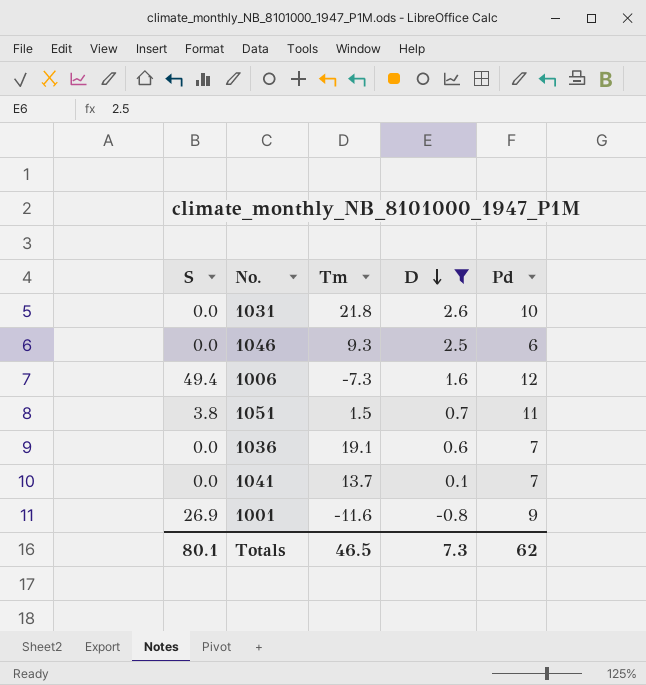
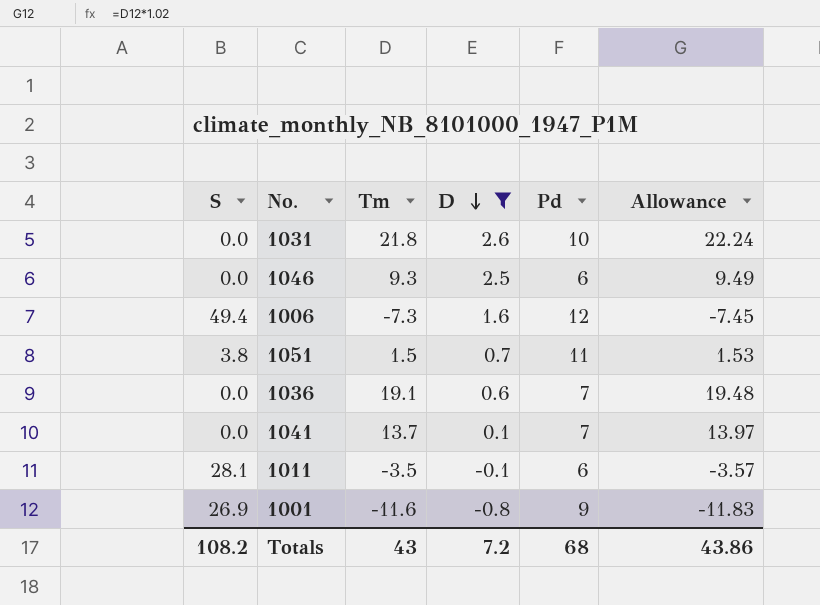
column Allowance | formula: none -> [Tm] * 1.02
row 1011: none -> 28.1 | -3.5 | -0.1 | 6 | -3.57
Totals | S: 80.1 -> 108.2
Totals | Tm: 46.5 -> 43
Totals | D: 7.3 -> 7.2
Totals | Pd: 62 -> 68

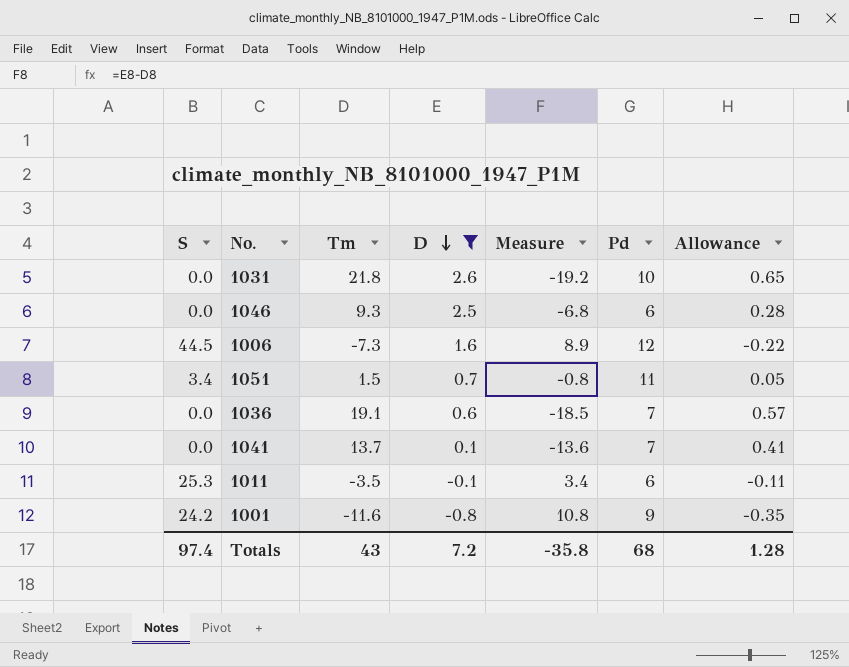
column Measure | formula: none -> [D] - [Tm]
column Allowance | formula: [Tm] * 1.02 -> [Tm] * 0.03
1006 | S: 49.4 -> 44.5
1051 | S: 3.8 -> 3.4
1011 | S: 28.1 -> 25.3
1001 | S: 26.9 -> 24.2
Totals | S: 108.2 -> 97.4
Totals | Allowance: 43.86 -> 1.28

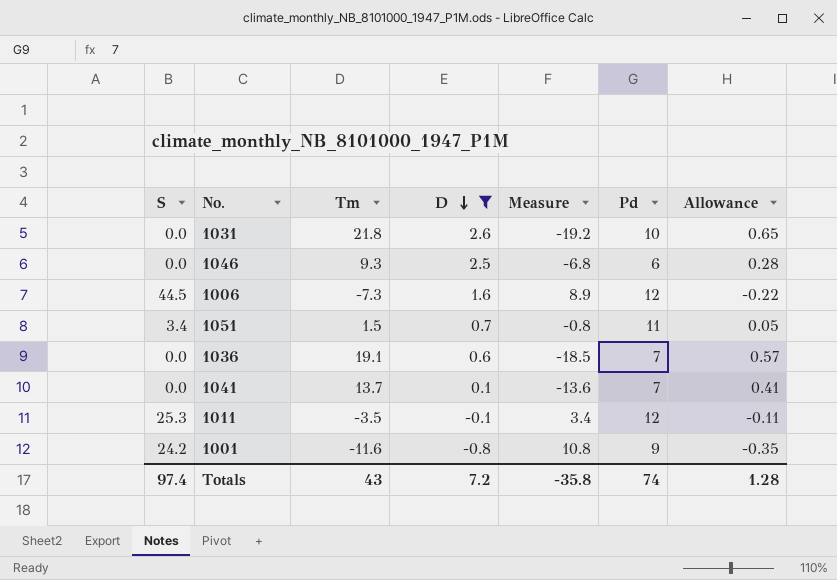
1011 | Pd: 6 -> 12
Totals | Pd: 68 -> 74

